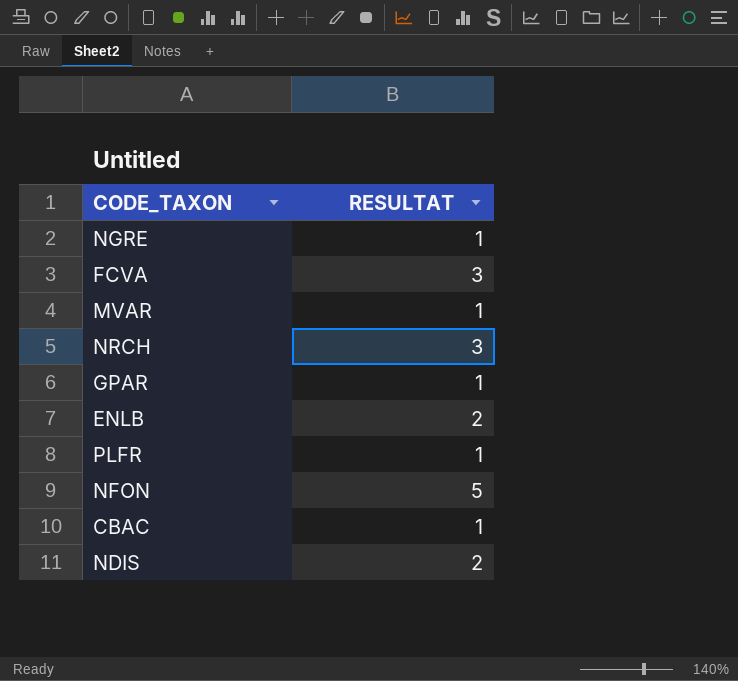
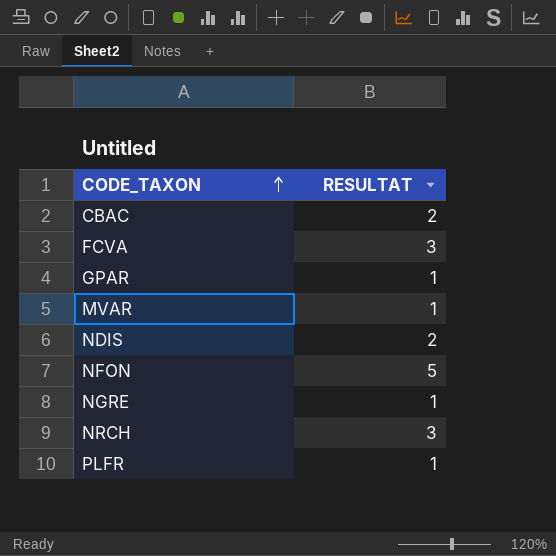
row order: none -> CODE_TAXON ascending
row ENLB: 2 -> none
CBAC | RESULTAT: 1 -> 2

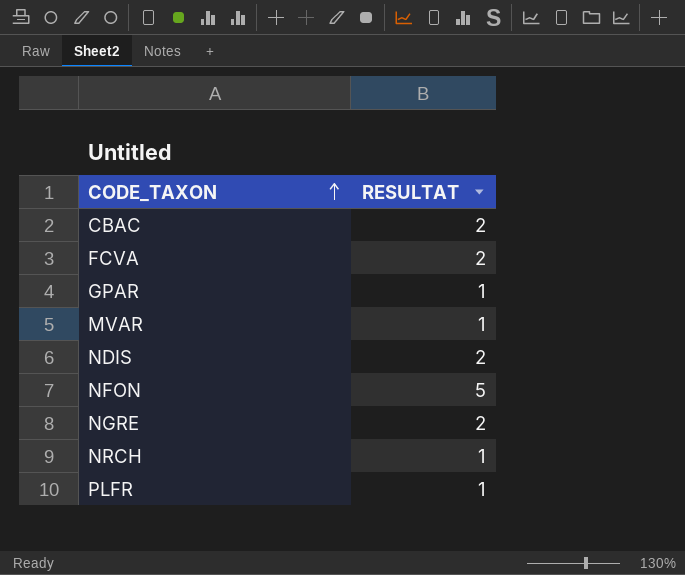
FCVA | RESULTAT: 3 -> 2
NGRE | RESULTAT: 1 -> 2
NRCH | RESULTAT: 3 -> 1

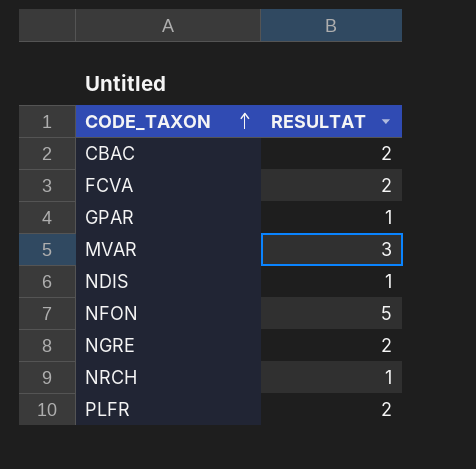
MVAR | RESULTAT: 1 -> 3
NDIS | RESULTAT: 2 -> 1
PLFR | RESULTAT: 1 -> 2

